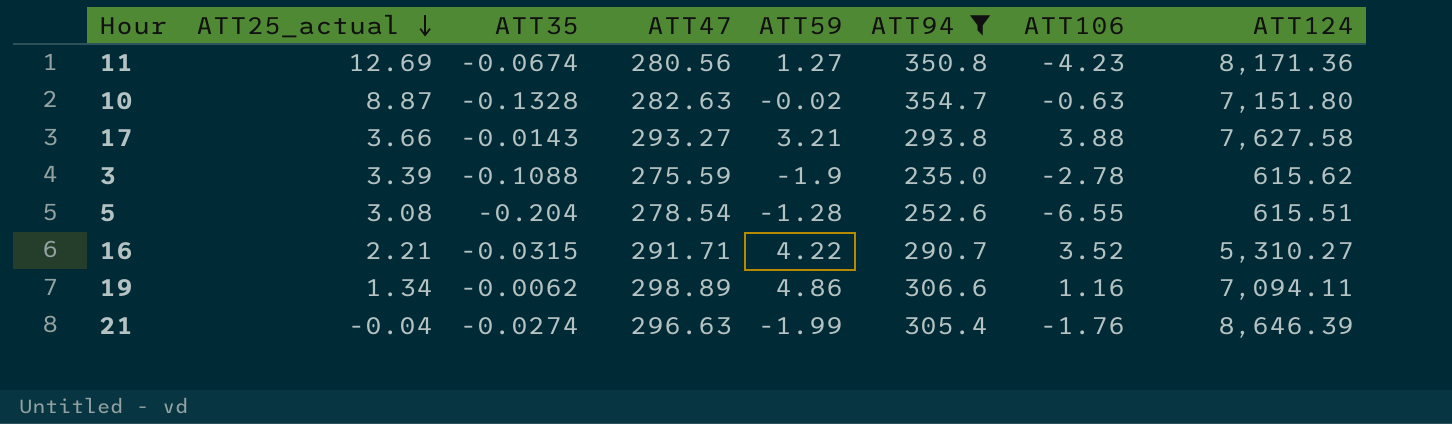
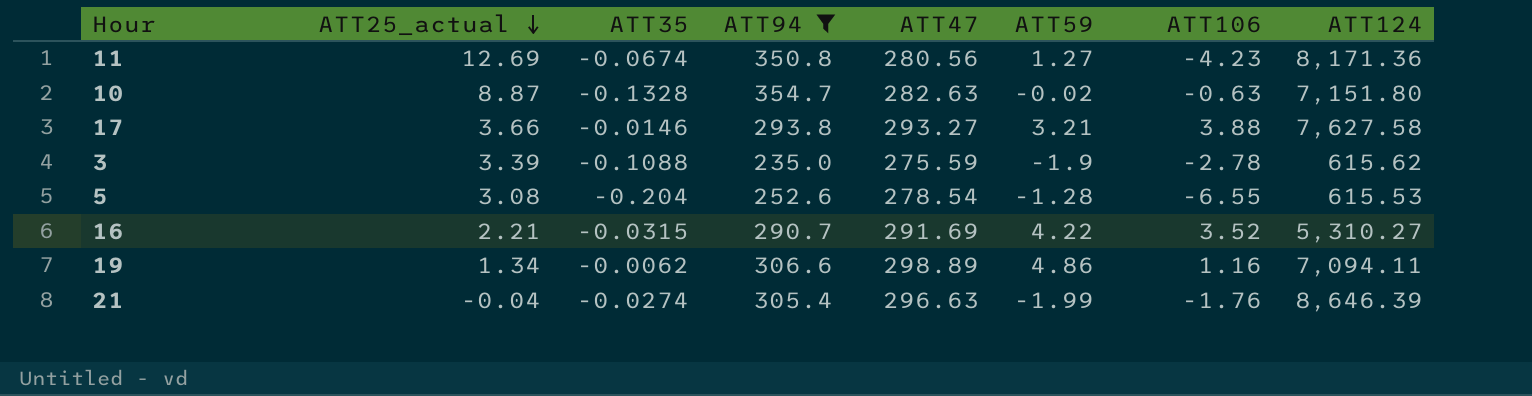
column ATT94 | position: 6 -> 4
17 | ATT35: -0.0143 -> -0.0146
5 | ATT124: 615.51 -> 615.53
16 | ATT47: 291.71 -> 291.69

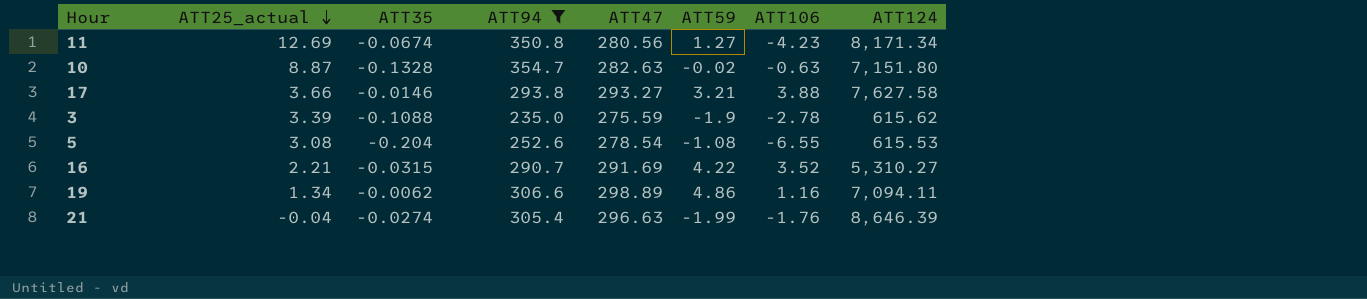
11 | ATT124: 8,171.36 -> 8,171.34
5 | ATT59: -1.28 -> -1.08

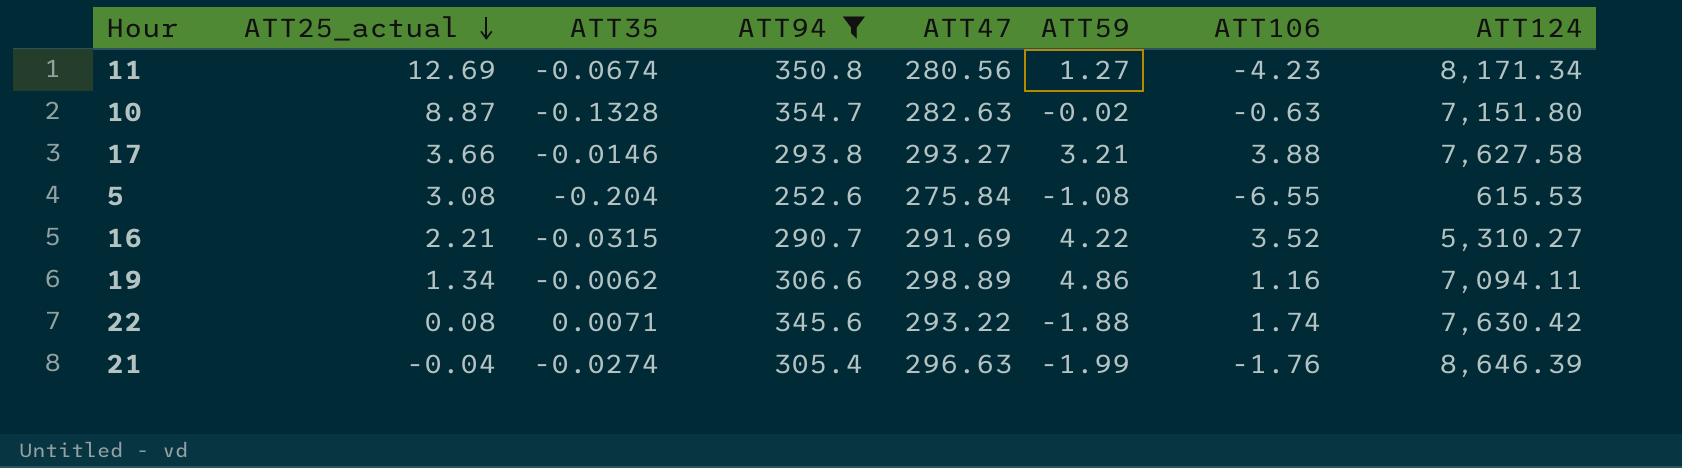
row 3: 3.39 | -0.1088 | 235.0 | 275.59 | -1.9 | -2.78 | 615.62 -> none
5 | ATT47: 278.54 -> 275.84
row 22: none -> 0.08 | 0.0071 | 345.6 | 293.22 | -1.88 | 1.74 | 7,630.42

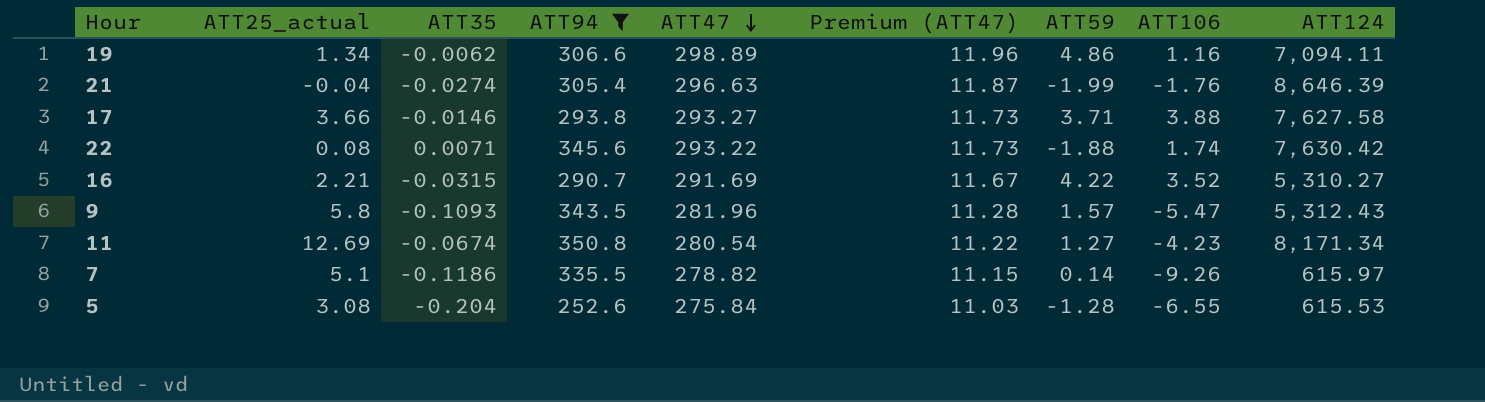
row order: ATT25_actual descending -> ATT47 descending
column Premium (ATT47) | formula: none -> [ATT47] * 0.04
row 10: 8.87 | -0.1328 | 354.7 | 282.63 | -0.02 | -0.63 | 7,151.80 -> none
17 | ATT59: 3.21 -> 3.71
row 9: none -> 5.8 | -0.1093 | 343.5 | 281.96 | 11.28 | 1.57 | -5.47 | 5,312.43
11 | ATT47: 280.56 -> 280.54
row 7: none -> 5.1 | -0.1186 | 335.5 | 278.82 | 11.15 | 0.14 | -9.26 | 615.97
5 | ATT59: -1.08 -> -1.28

